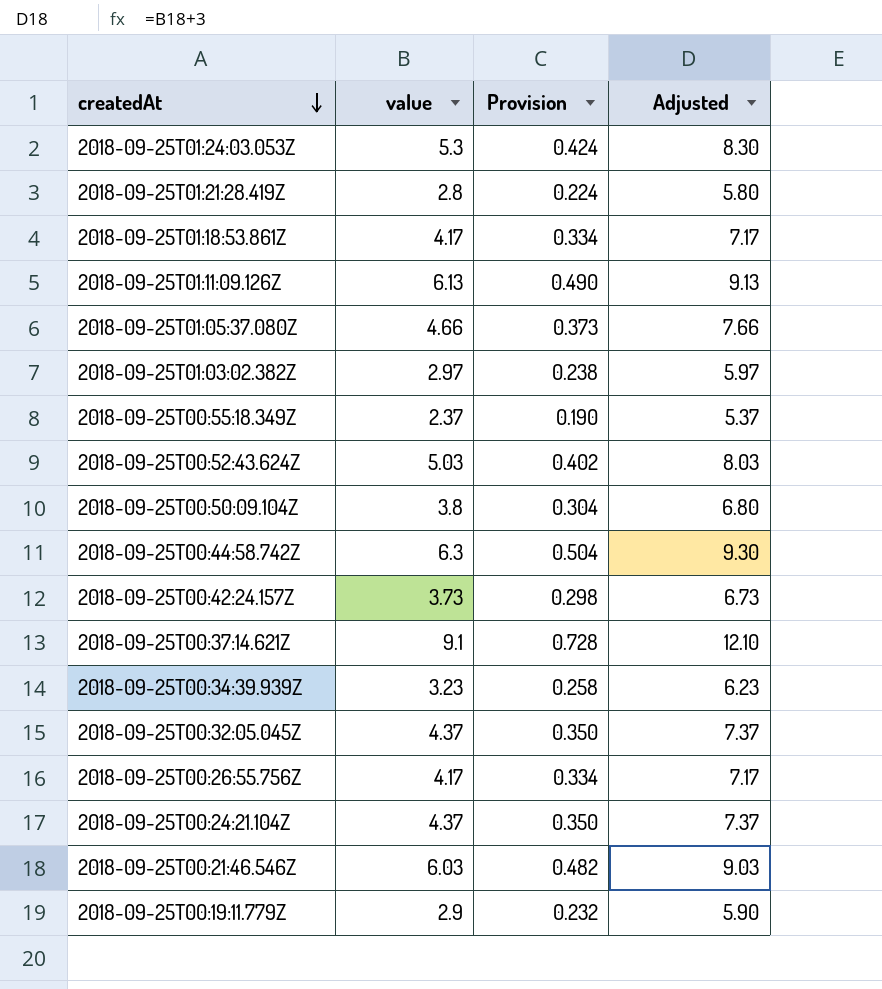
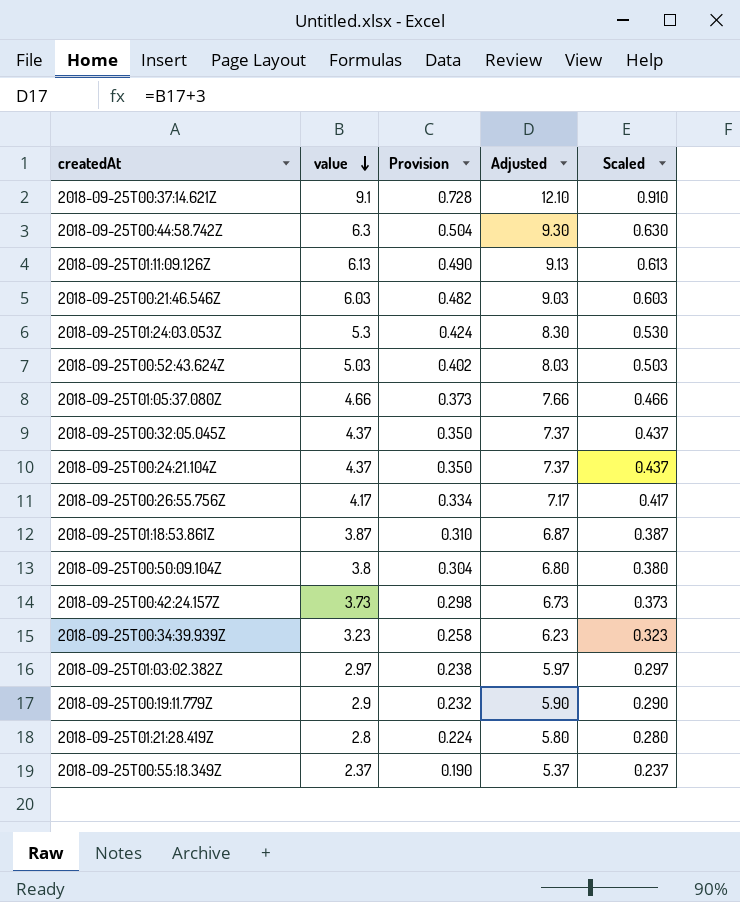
row order: createdAt descending -> value descending
column Scaled | formula: none -> [value] * 0.1
2018-09-25T01:18:53.861Z | value: 4.17 -> 3.87
2018-09-25T01:18:53.861Z | Provision: 0.334 -> 0.310
2018-09-25T01:18:53.861Z | Adjusted: 7.17 -> 6.87

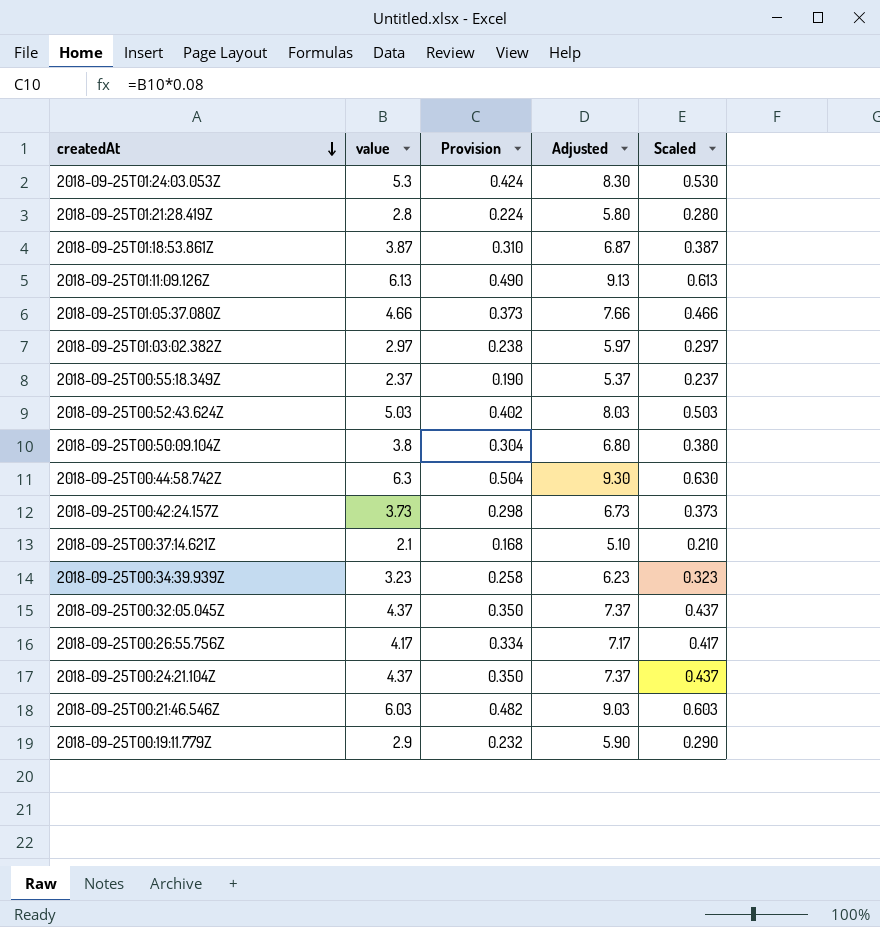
row order: value descending -> createdAt descending
2018-09-25T00:37:14.621Z | value: 9.1 -> 2.1
2018-09-25T00:37:14.621Z | Provision: 0.728 -> 0.168
2018-09-25T00:37:14.621Z | Adjusted: 12.10 -> 5.10
2018-09-25T00:37:14.621Z | Scaled: 0.910 -> 0.210

